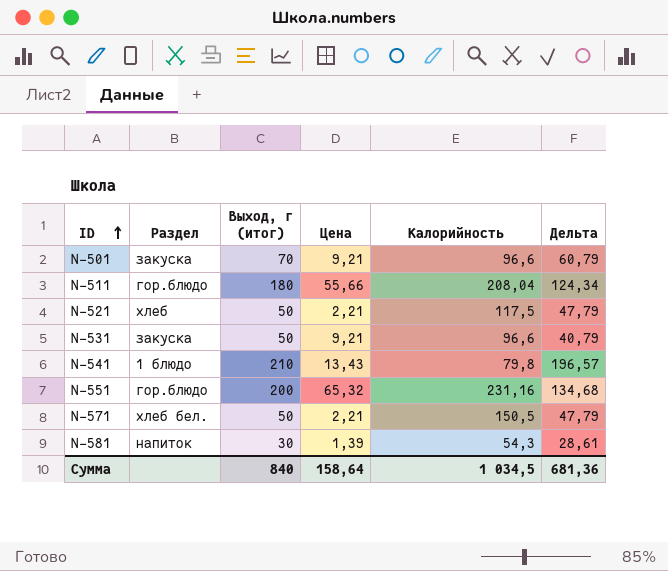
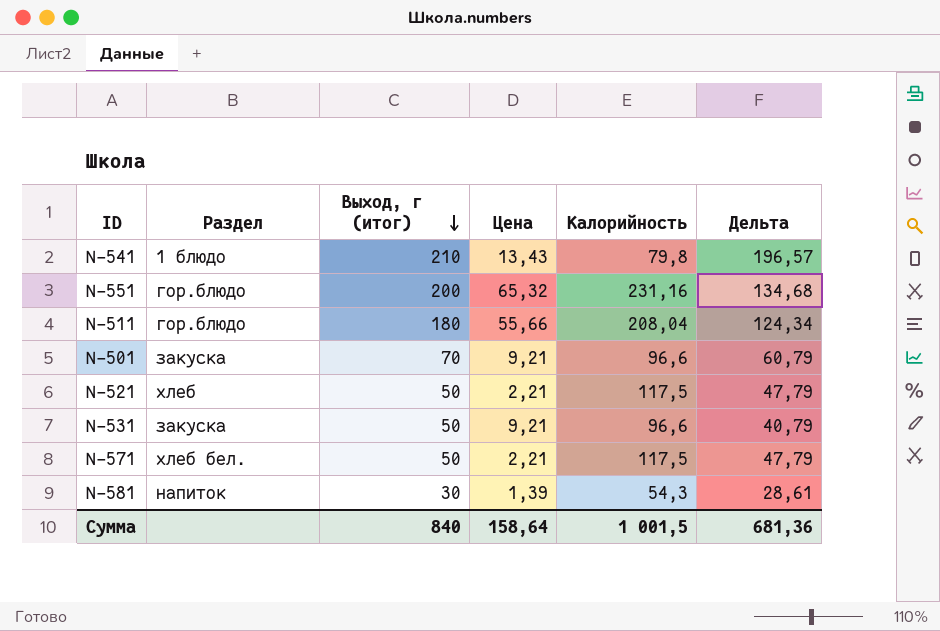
row order: ID ascending -> Выход, г (итог) descending
N-571 | Калорийность: 150,5 -> 117,5
Сумма | Калорийность: 1 034,5 -> 1 001,5

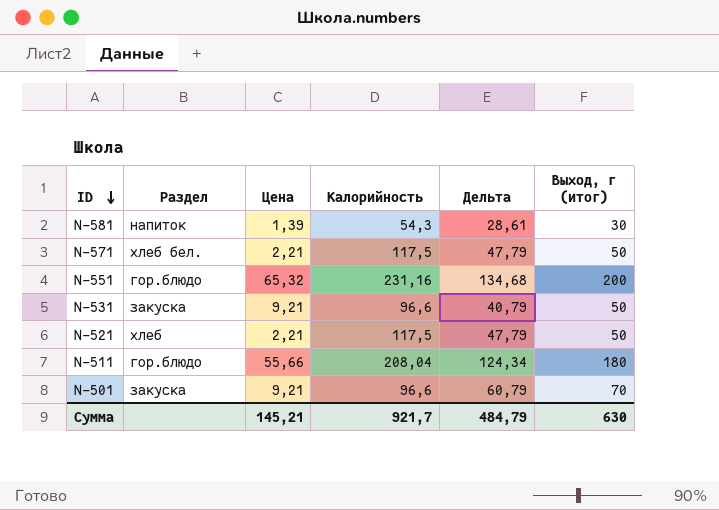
row order: Выход, г (итог) descending -> ID descending
column Выход, г (итог) | position: 3 -> 6
row N-541: 1 блюдо | 210 | 13,43 | 79,8 | 196,57 -> none
Сумма | Цена: 158,64 -> 145,21
Сумма | Калорийность: 1 001,5 -> 921,7
Сумма | Дельта: 681,36 -> 484,79
Сумма | Выход, г (итог): 840 -> 630

